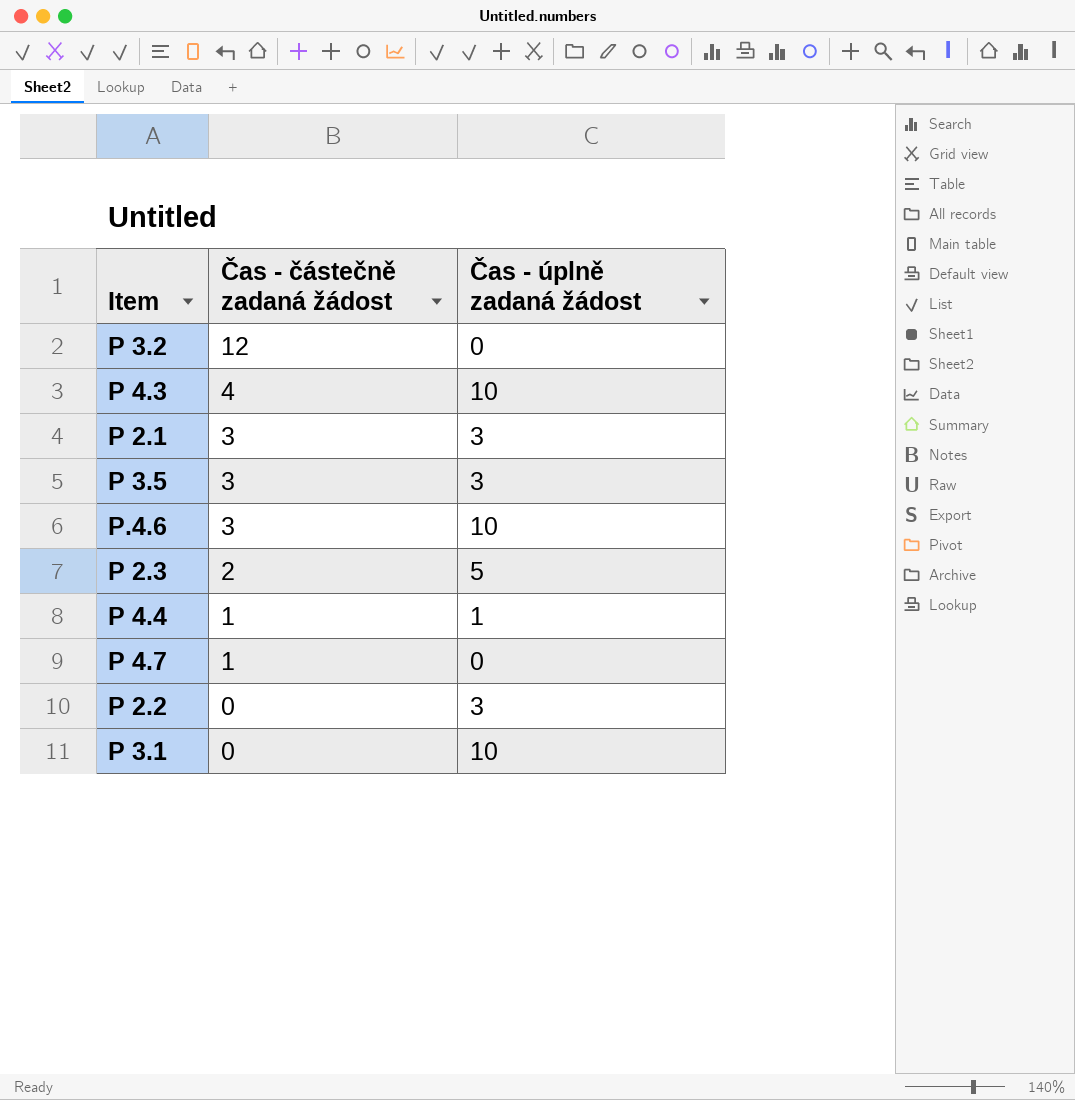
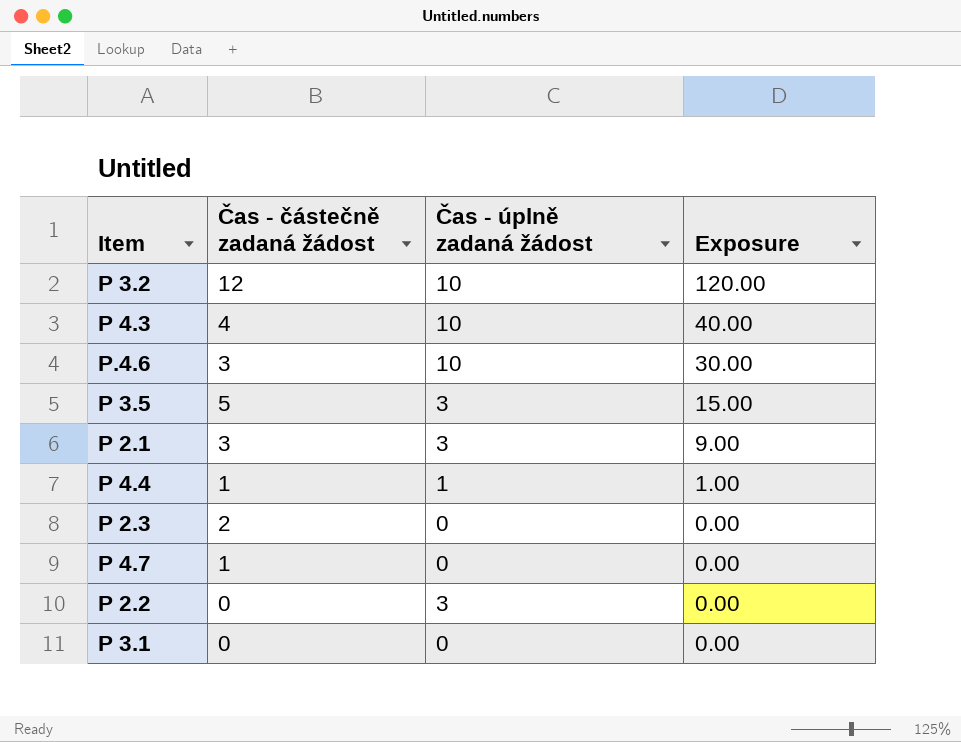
row order: Čas - částečně zadaná žádost descending -> Exposure descending
column Exposure | formula: none -> [Čas - částečně zadaná žádost] * [Čas - úplně zadaná žádost]
P 3.2 | Čas - úplně zadaná žádost: 0 -> 10
P 3.5 | Čas - částečně zadaná žádost: 3 -> 5
P 2.3 | Čas - úplně zadaná žádost: 5 -> 0
P 3.1 | Čas - úplně zadaná žádost: 10 -> 0

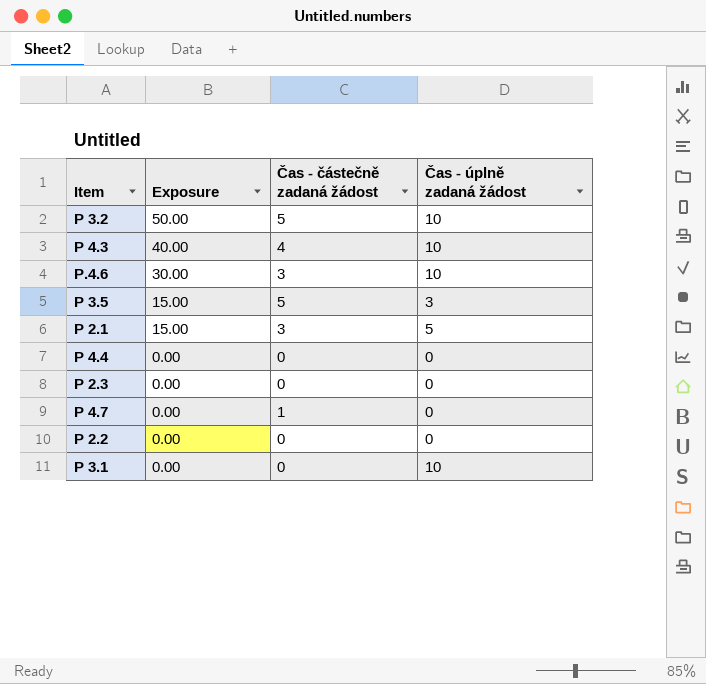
column Exposure | position: 4 -> 2
P 3.2 | Exposure: 120.00 -> 50.00
P 3.2 | Čas - částečně zadaná žádost: 12 -> 5
P 2.1 | Exposure: 9.00 -> 15.00
P 2.1 | Čas - úplně zadaná žádost: 3 -> 5
P 4.4 | Exposure: 1.00 -> 0.00
P 4.4 | Čas - částečně zadaná žádost: 1 -> 0
P 4.4 | Čas - úplně zadaná žádost: 1 -> 0
P 2.3 | Čas - částečně zadaná žádost: 2 -> 0
P 2.2 | Čas - úplně zadaná žádost: 3 -> 0
P 3.1 | Čas - úplně zadaná žádost: 0 -> 10

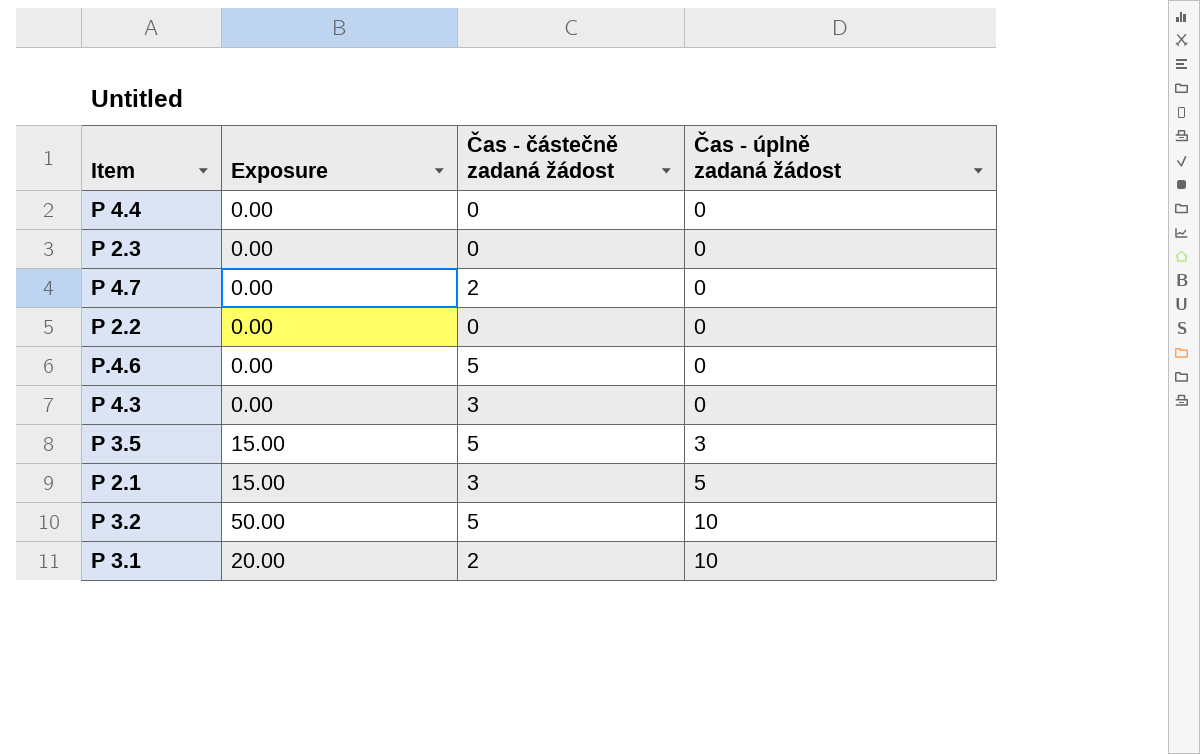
row order: Exposure descending -> Čas - úplně zadaná žádost ascending
P 4.7 | Čas - částečně zadaná žádost: 1 -> 2
P.4.6 | Exposure: 30.00 -> 0.00
P.4.6 | Čas - částečně zadaná žádost: 3 -> 5
P.4.6 | Čas - úplně zadaná žádost: 10 -> 0
P 4.3 | Exposure: 40.00 -> 0.00
P 4.3 | Čas - částečně zadaná žádost: 4 -> 3
P 4.3 | Čas - úplně zadaná žádost: 10 -> 0
P 3.1 | Exposure: 0.00 -> 20.00
P 3.1 | Čas - částečně zadaná žádost: 0 -> 2

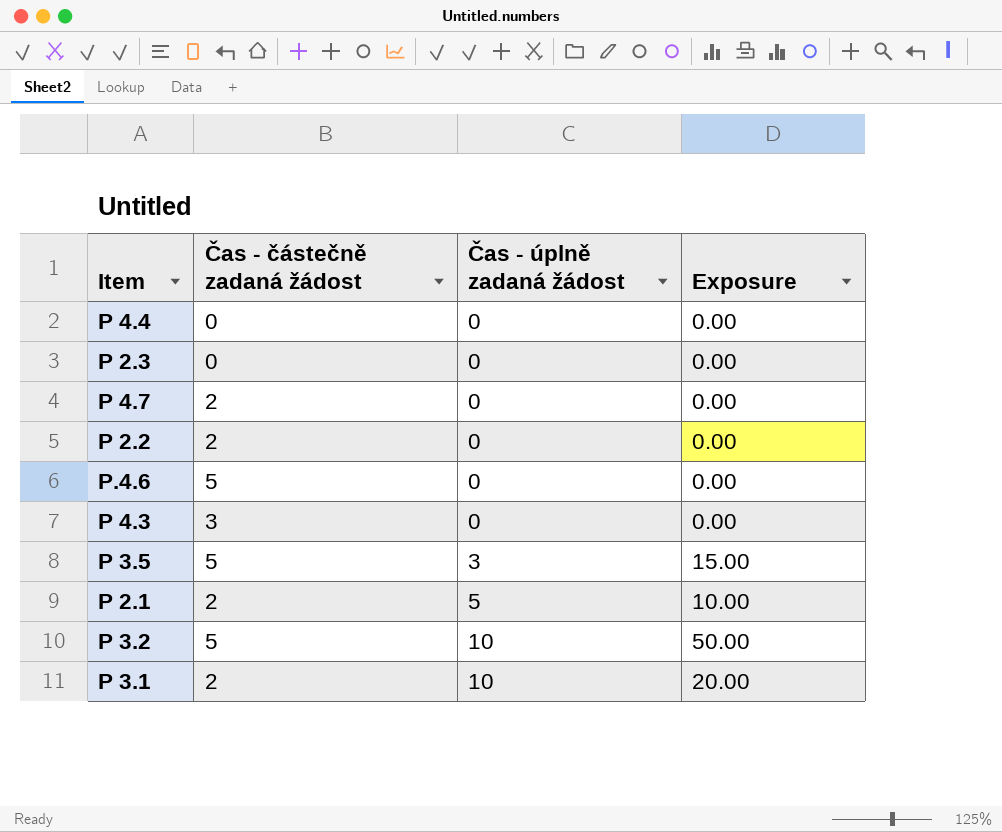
column Exposure | position: 2 -> 4
P 2.2 | Čas - částečně zadaná žádost: 0 -> 2
P 2.1 | Čas - částečně zadaná žádost: 3 -> 2
P 2.1 | Exposure: 15.00 -> 10.00

